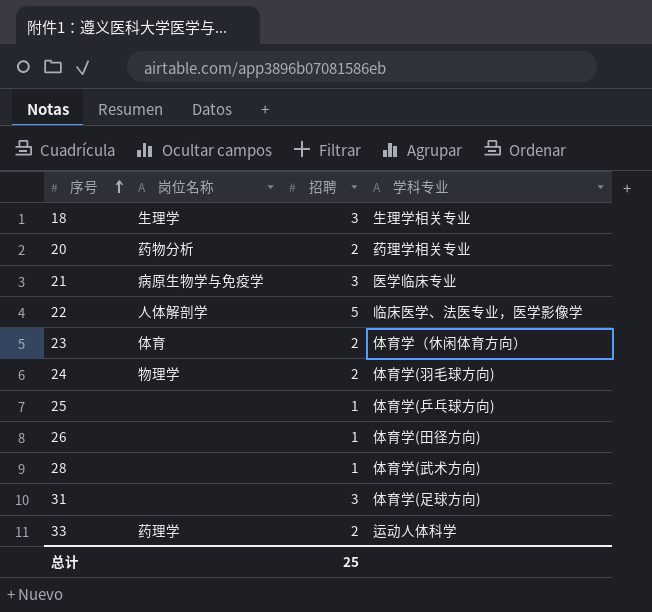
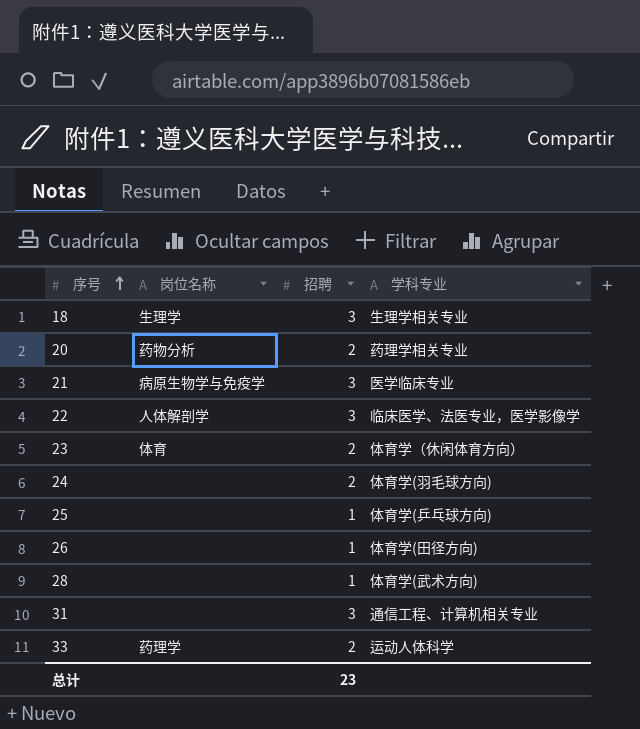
22 | 招聘: 5 -> 3
24 | 岗位名称: 物理学 -> none
31 | 学科专业: 体育学(足球方向) -> 通信工程、计算机相关专业
总计 | 招聘: 25 -> 23

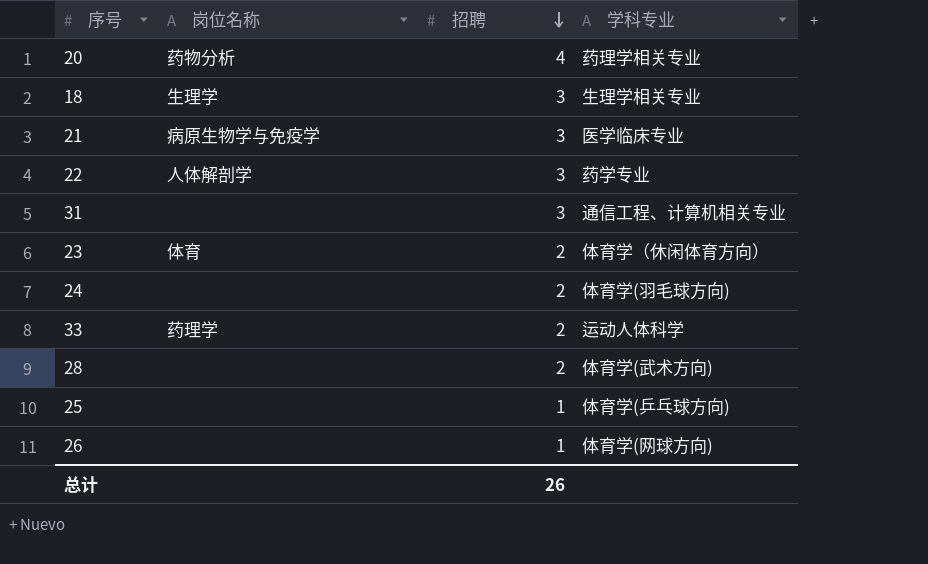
row order: 序号 ascending -> 招聘 descending
20 | 招聘: 2 -> 4
22 | 学科专业: 临床医学、法医专业，医学影像学 -> 药学专业
28 | 招聘: 1 -> 2
26 | 学科专业: 体育学(田径方向) -> 体育学(网球方向)
总计 | 招聘: 23 -> 26

